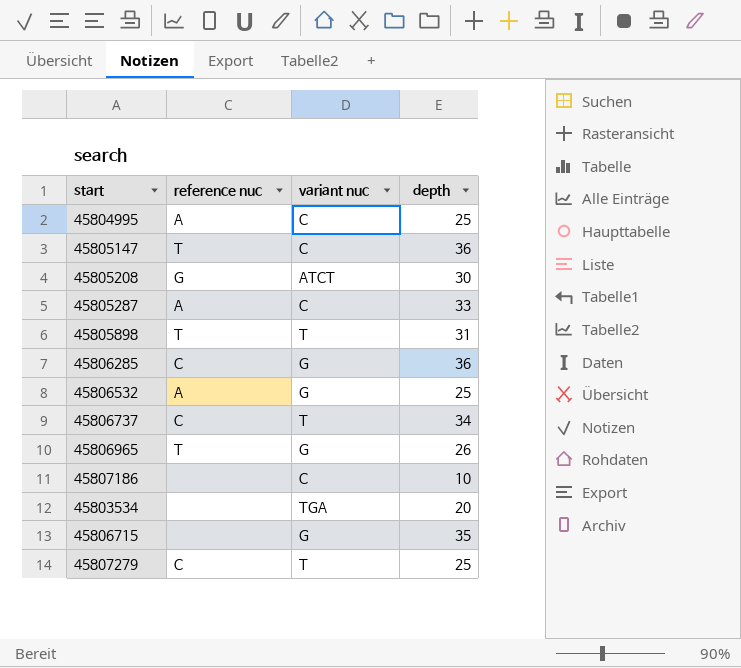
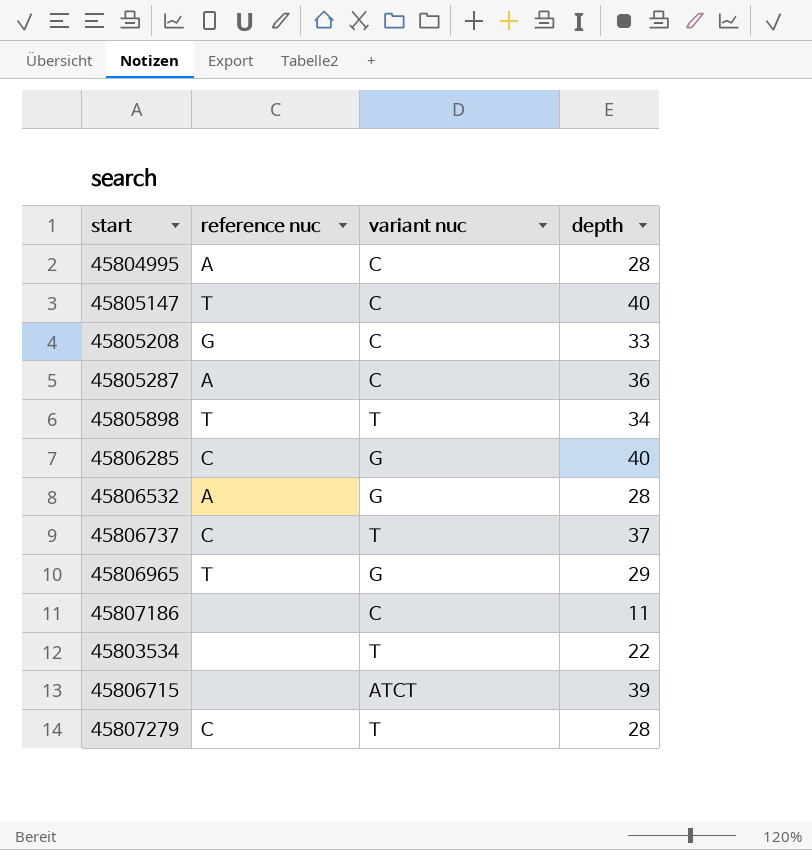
45804995 | depth: 25 -> 28
45805147 | depth: 36 -> 40
45805208 | variant nuc: ATCT -> C
45805208 | depth: 30 -> 33
45805287 | depth: 33 -> 36
45805898 | depth: 31 -> 34
45806285 | depth: 36 -> 40
45806532 | depth: 25 -> 28
45806737 | depth: 34 -> 37
45806965 | depth: 26 -> 29
45807186 | depth: 10 -> 11
45803534 | variant nuc: TGA -> T
45803534 | depth: 20 -> 22
45806715 | variant nuc: G -> ATCT
45806715 | depth: 35 -> 39
45807279 | depth: 25 -> 28

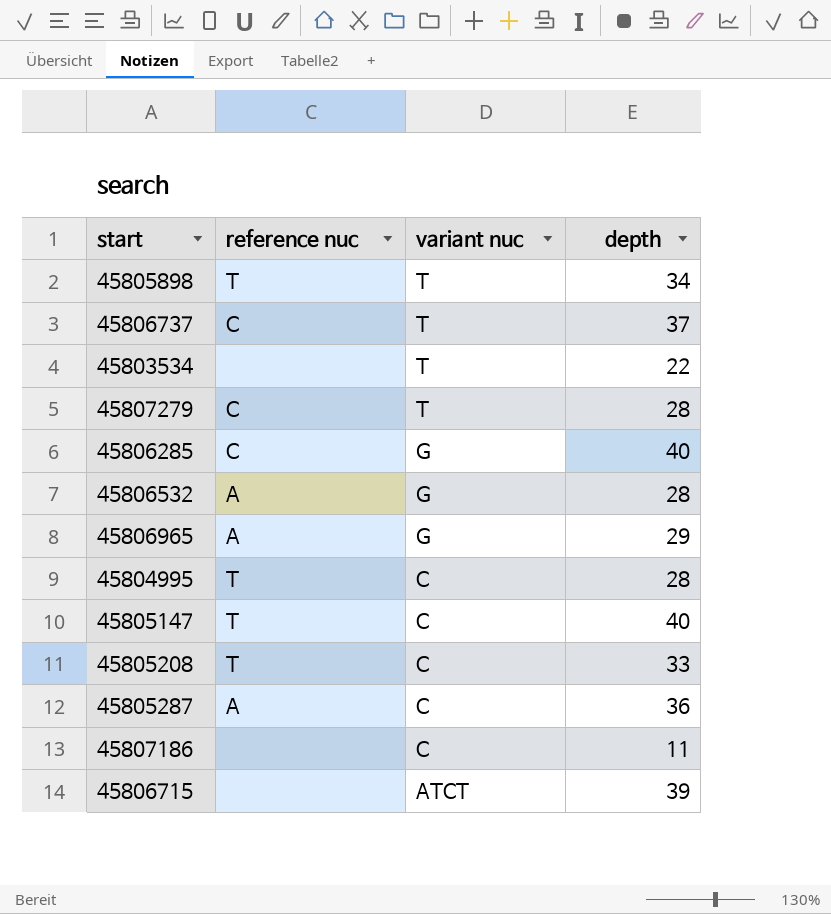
row order: none -> variant nuc descending
45806965 | reference nuc: T -> A
45804995 | reference nuc: A -> T
45805208 | reference nuc: G -> T

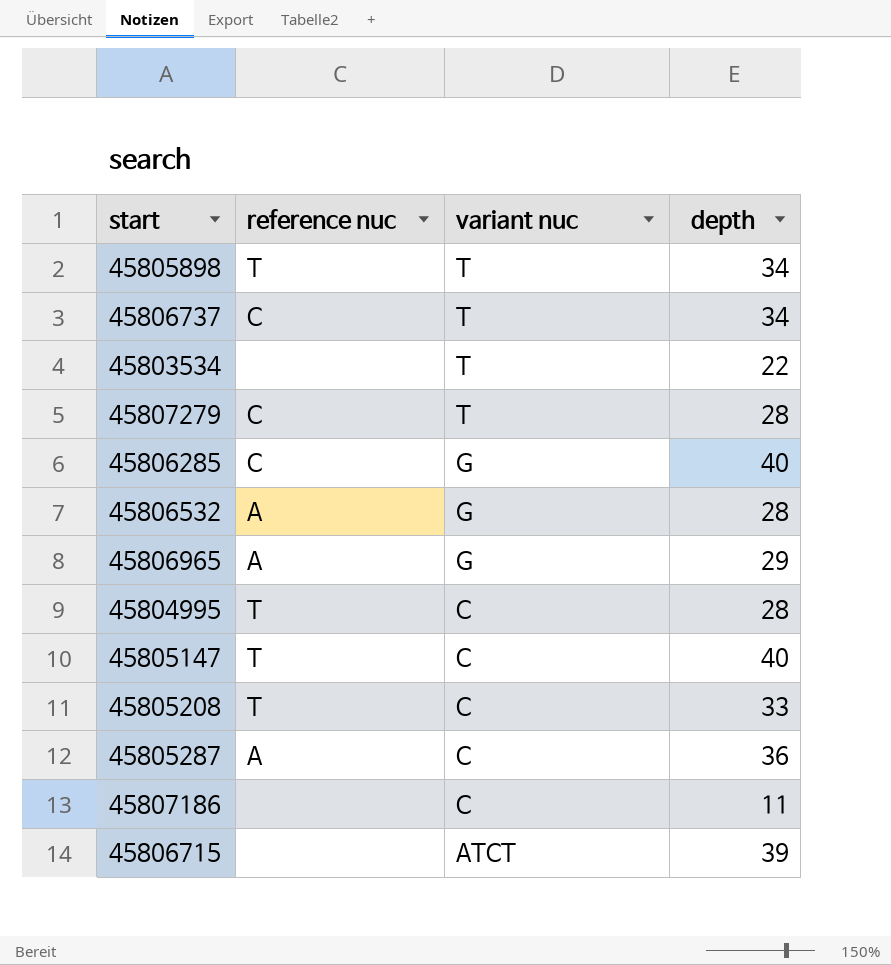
45806737 | depth: 37 -> 34

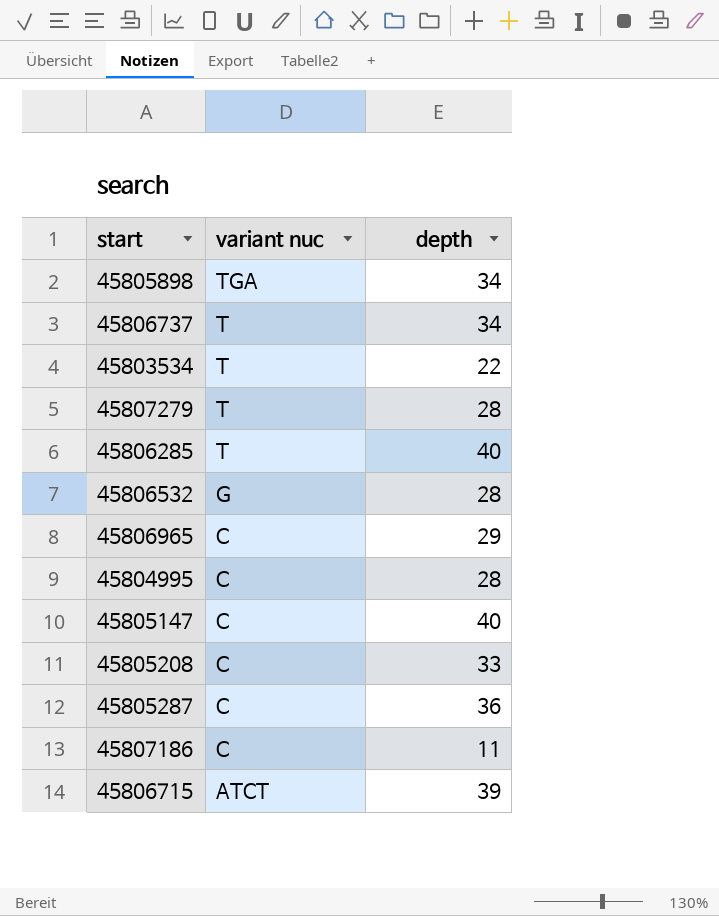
column reference nuc | position: 2 -> none
45805898 | variant nuc: T -> TGA
45806285 | variant nuc: G -> T
45806965 | variant nuc: G -> C

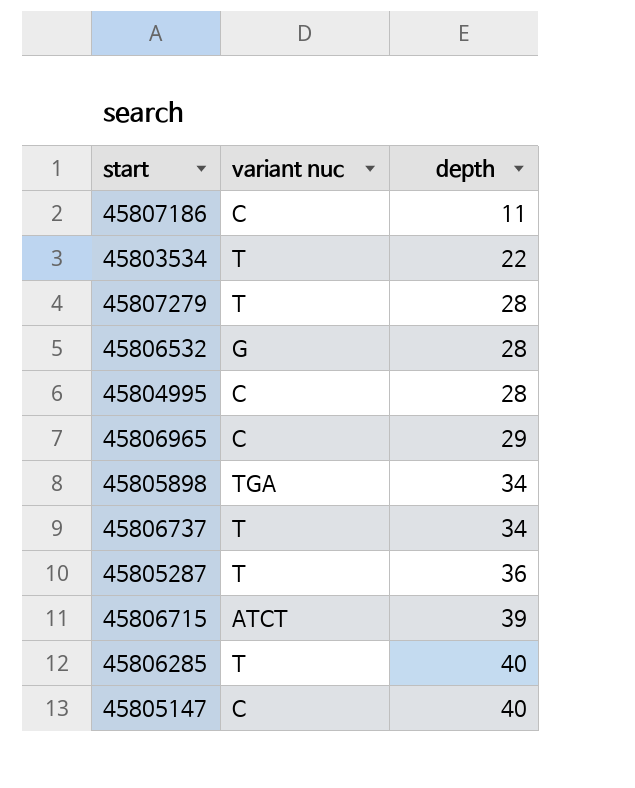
row order: variant nuc descending -> depth ascending
row 45805208: C | 33 -> none
45805287 | variant nuc: C -> T

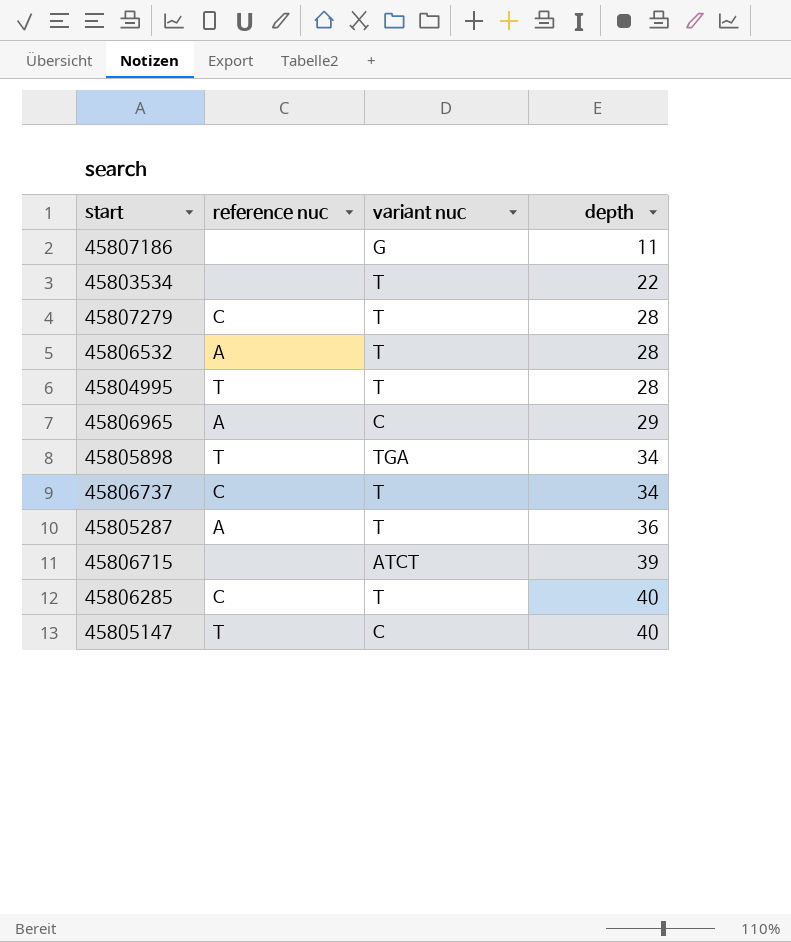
column reference nuc | position: none -> 2
45807186 | variant nuc: C -> G
45806532 | variant nuc: G -> T
45804995 | variant nuc: C -> T

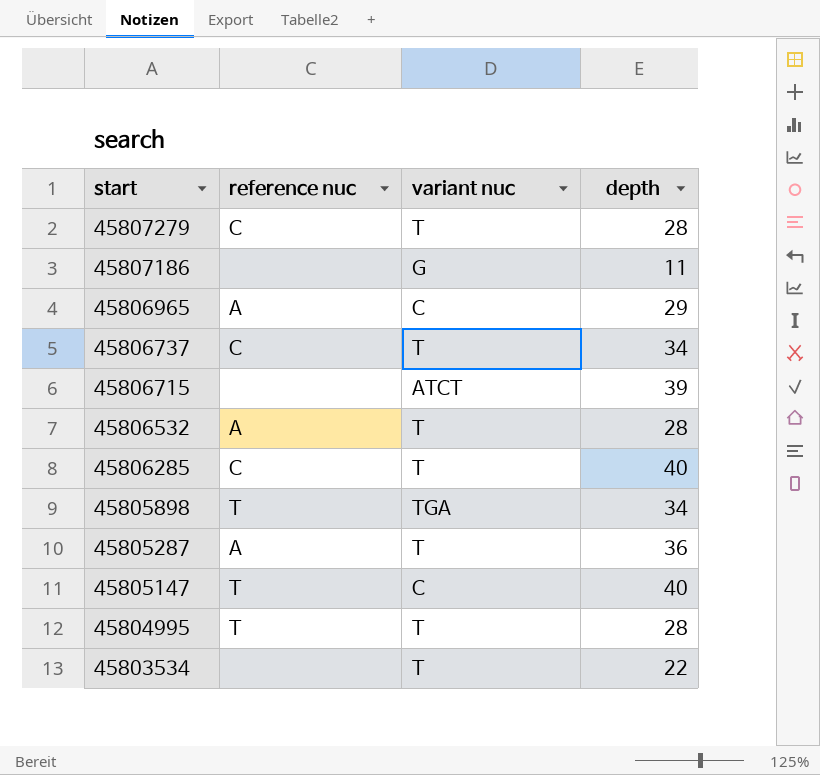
row order: depth ascending -> start descending

